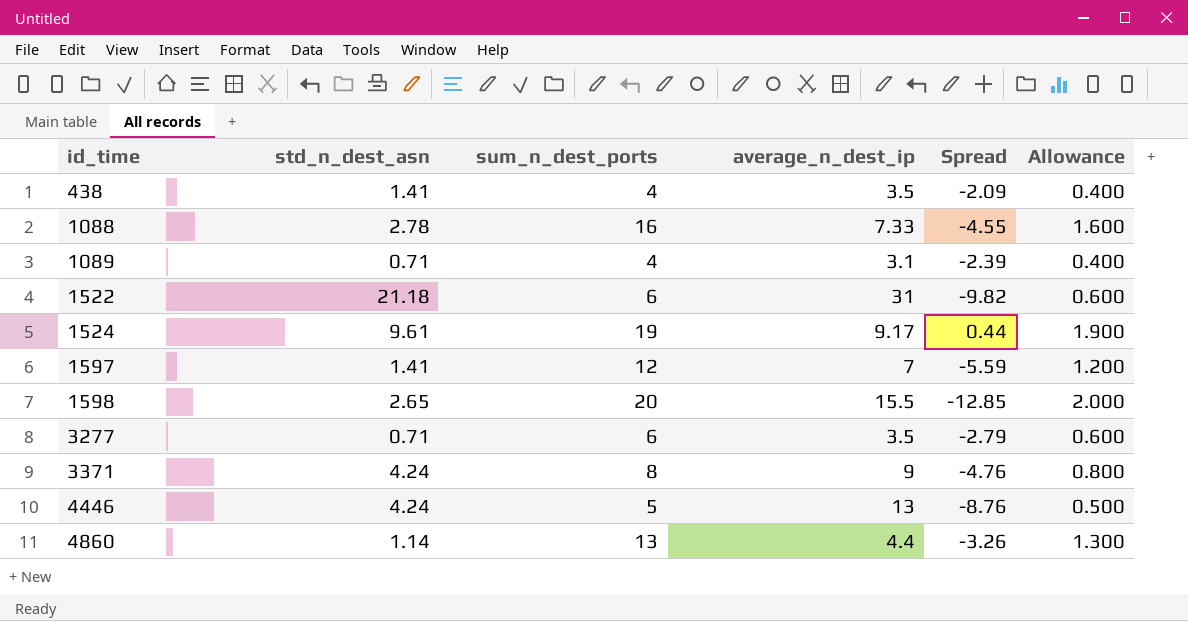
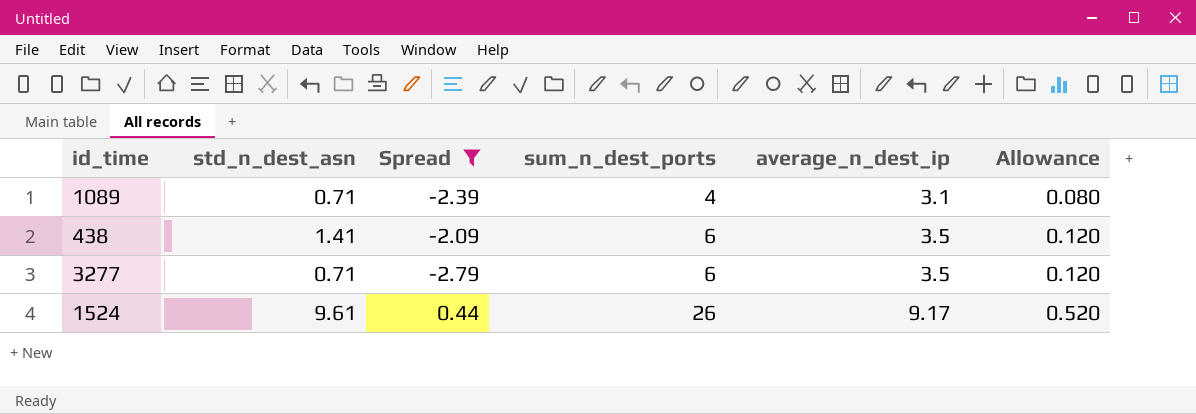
filter: none -> Spread >= -2.79
row order: id_time ascending -> sum_n_dest_ports ascending
column Spread | position: 5 -> 3
column Allowance | formula: [sum_n_dest_ports] * 0.1 -> [sum_n_dest_ports] * 0.02
438 | sum_n_dest_ports: 4 -> 6
1524 | sum_n_dest_ports: 19 -> 26

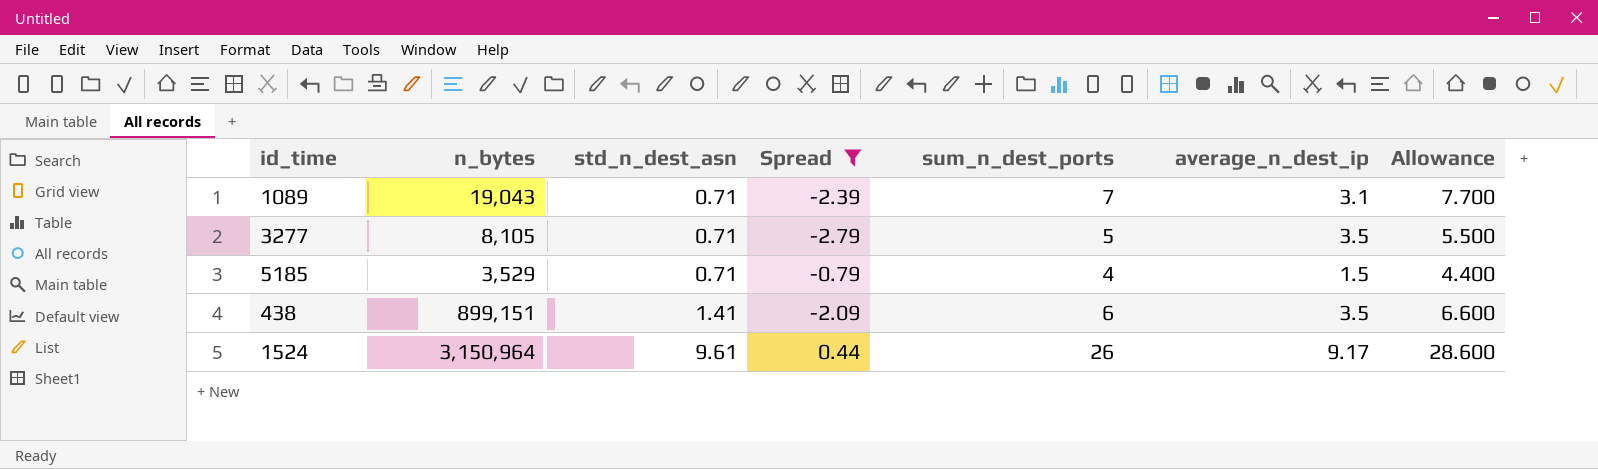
row order: sum_n_dest_ports ascending -> std_n_dest_asn ascending
column n_bytes | position: none -> 2
column Allowance | formula: [sum_n_dest_ports] * 0.02 -> [sum_n_dest_ports] * 1.1
1089 | sum_n_dest_ports: 4 -> 7
3277 | sum_n_dest_ports: 6 -> 5
row 5185: none -> 3,529 | 0.71 | -0.79 | 4 | 1.5 | 4.400

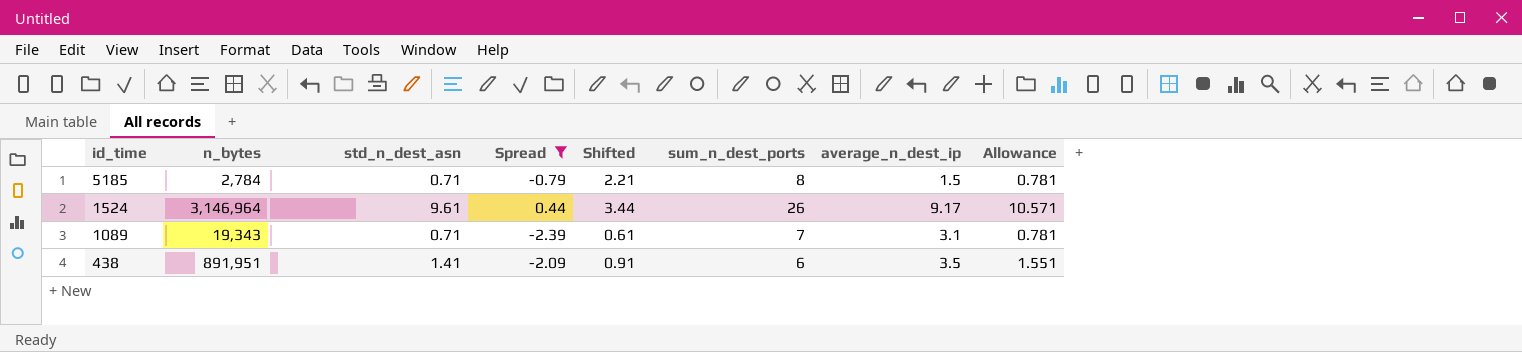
row order: std_n_dest_asn ascending -> id_time descending
column Shifted | formula: none -> [Spread] + 3
column Allowance | formula: [sum_n_dest_ports] * 1.1 -> [std_n_dest_asn] * 1.1
row 3277: 8,105 | 0.71 | -2.79 | 5 | 3.5 | 5.500 -> none
5185 | n_bytes: 3,529 -> 2,784
5185 | sum_n_dest_ports: 4 -> 8
1524 | n_bytes: 3,150,964 -> 3,146,964
1089 | n_bytes: 19,043 -> 19,343
438 | n_bytes: 899,151 -> 891,951

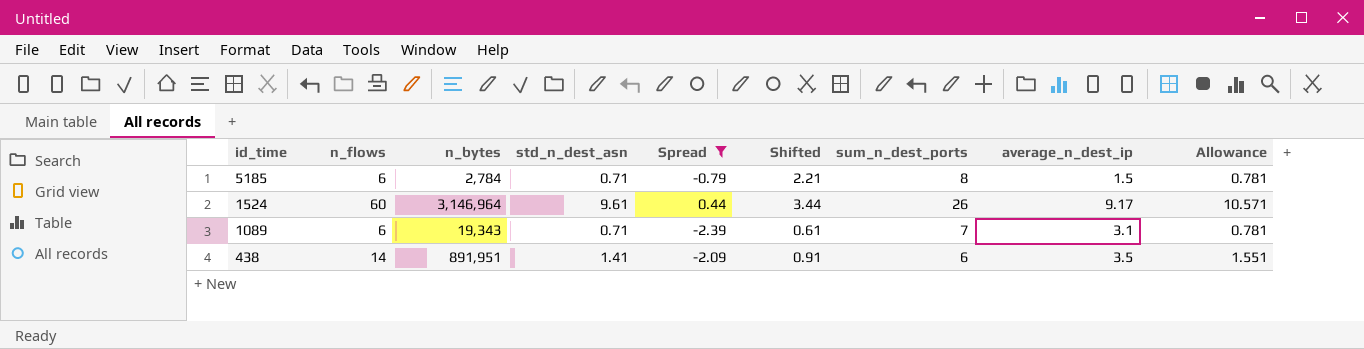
column n_flows | position: none -> 2

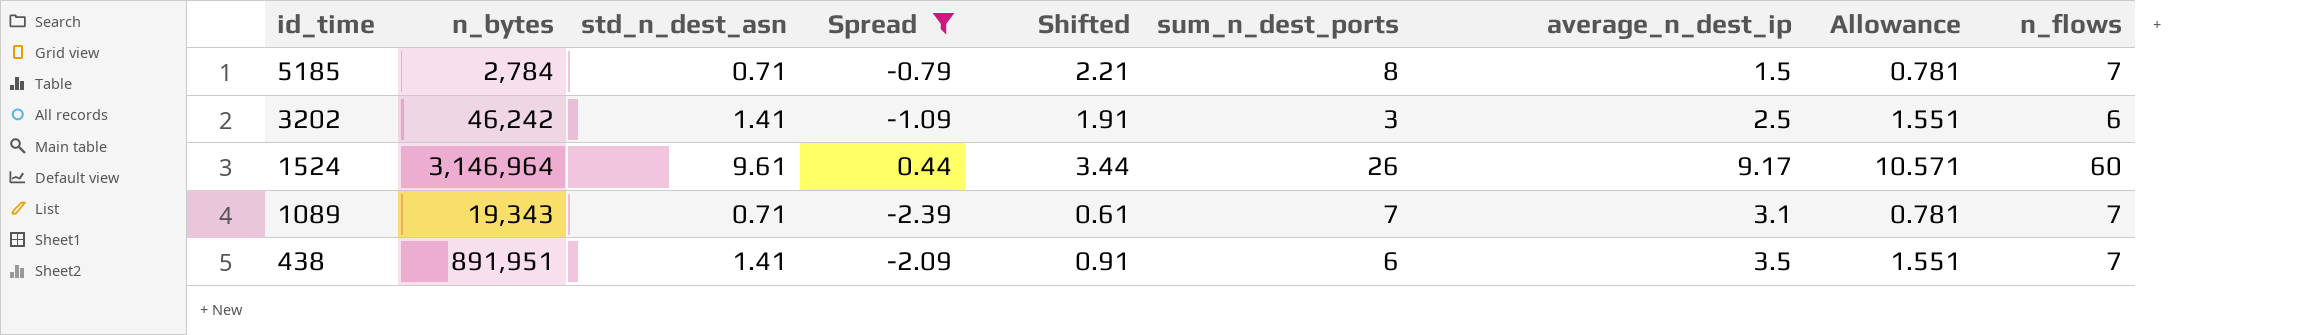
column n_flows | position: 2 -> 9
5185 | n_flows: 6 -> 7
row 3202: none -> 46,242 | 1.41 | -1.09 | 1.91 | 3 | 2.5 | 1.551 | 6
1089 | n_flows: 6 -> 7
438 | n_flows: 14 -> 7

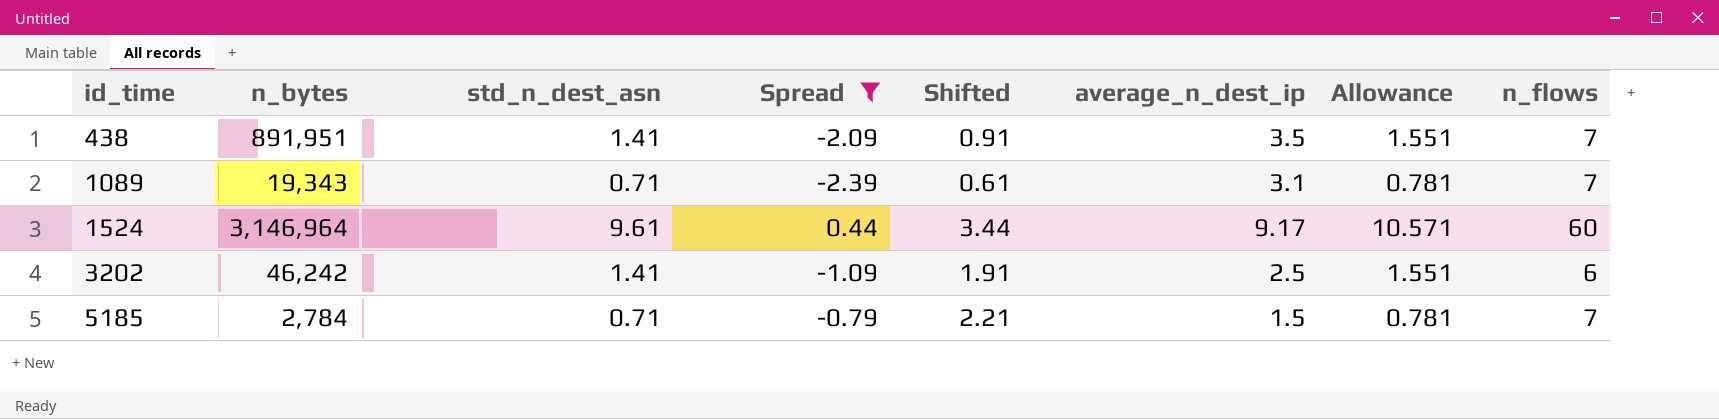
row order: id_time descending -> id_time ascending
column sum_n_dest_ports | position: 6 -> none

